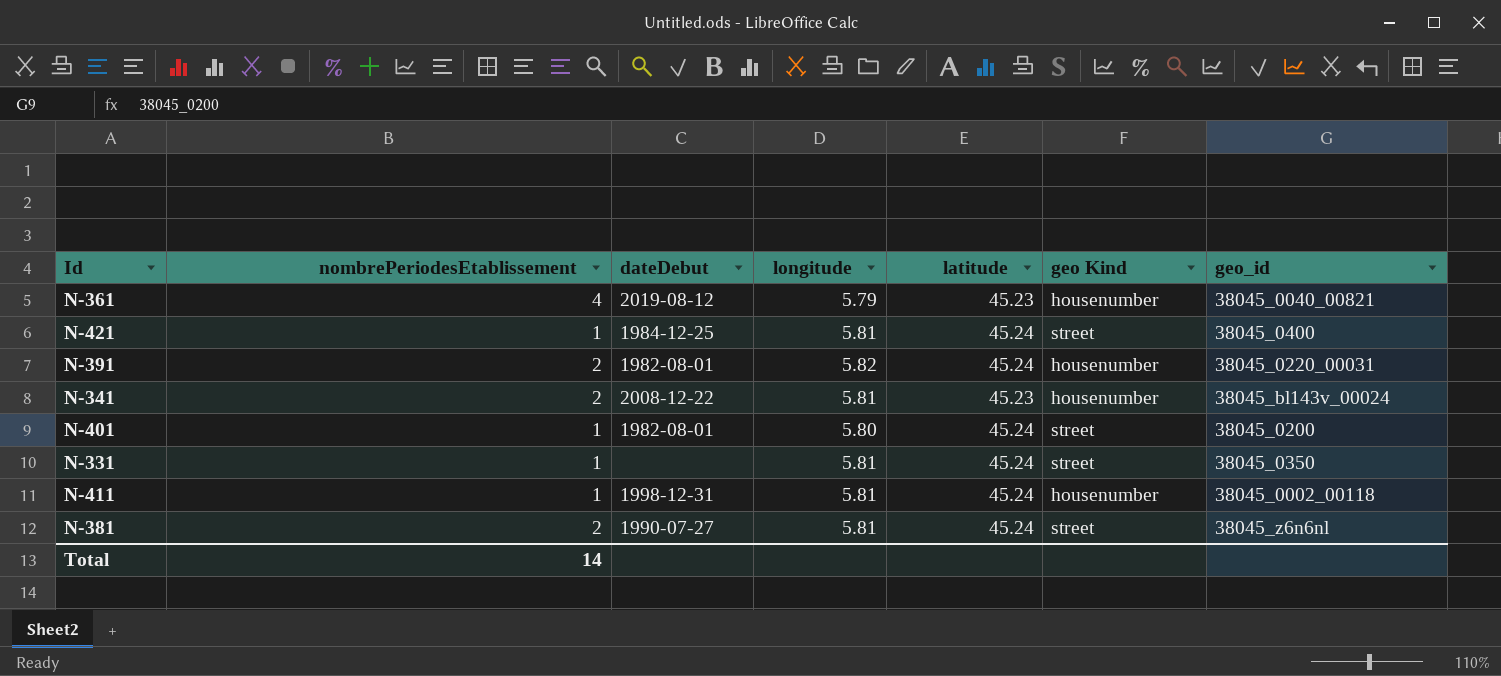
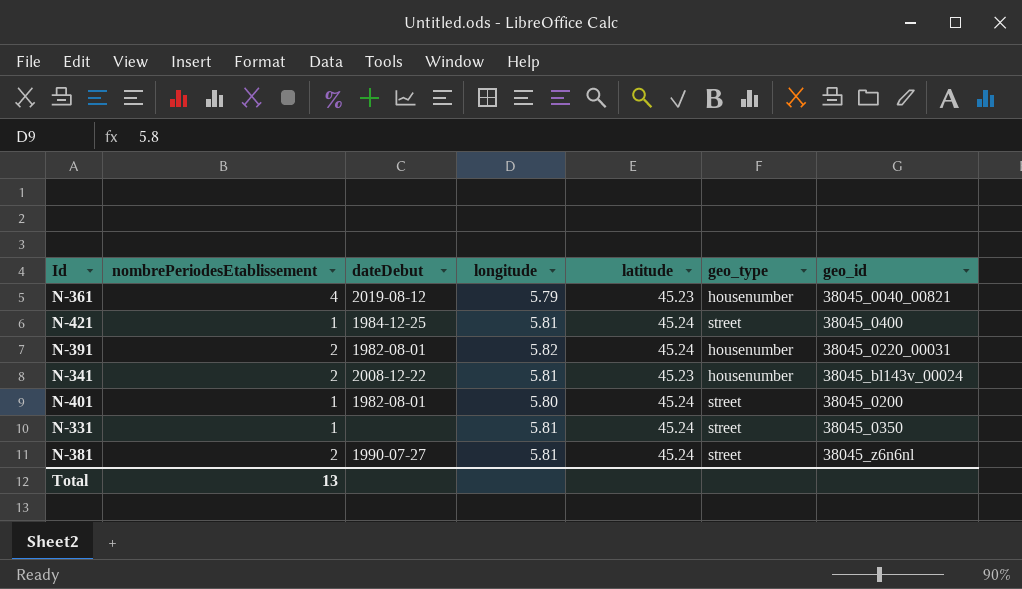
column name: geo Kind -> geo_type
row N-411: 1 | 1998-12-31 | 5.81 | 45.24 | housenumber | 38045_0002_00118 -> none
Total | nombrePeriodesEtablissement: 14 -> 13

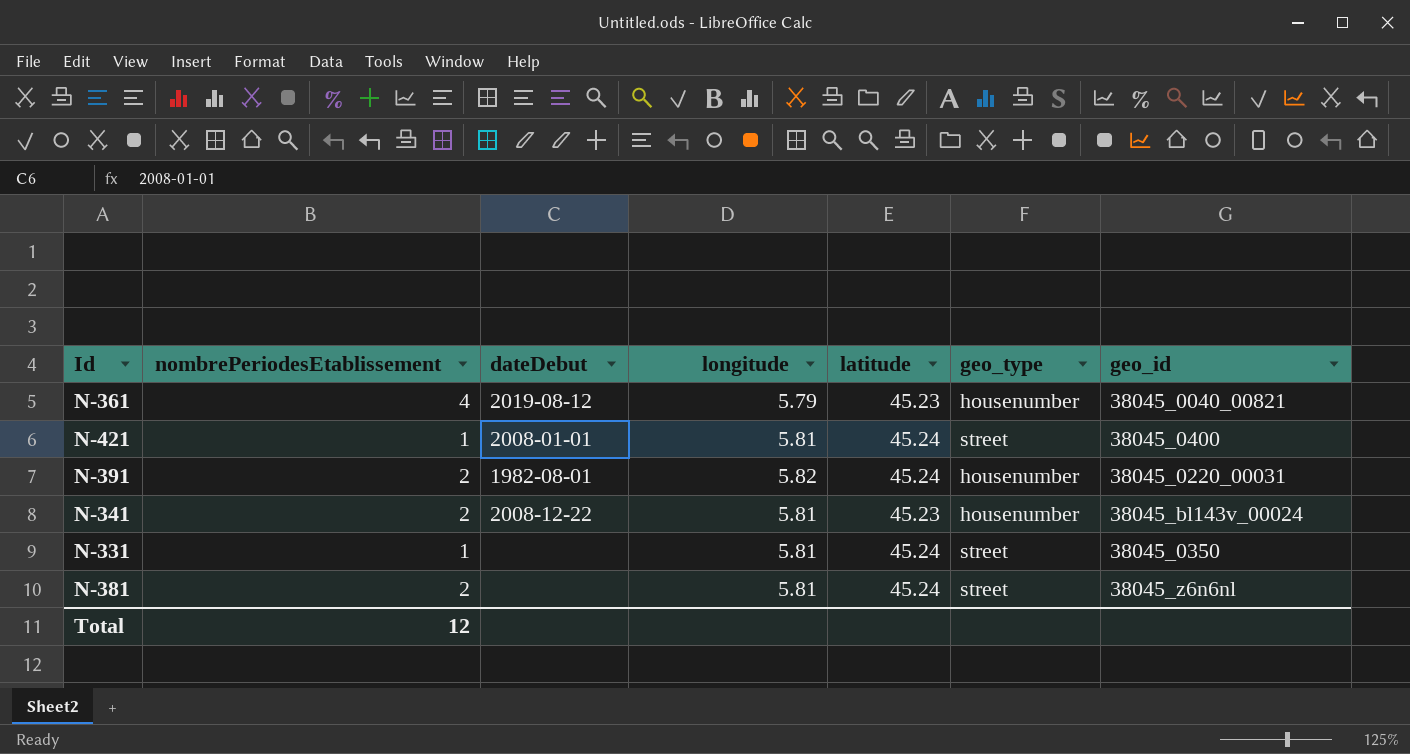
row N-401: 1 | 1982-08-01 | 5.80 | 45.24 | street | 38045_0200 -> none
N-421 | dateDebut: 1984-12-25 -> 2008-01-01
N-381 | dateDebut: 1990-07-27 -> none
Total | nombrePeriodesEtablissement: 13 -> 12

